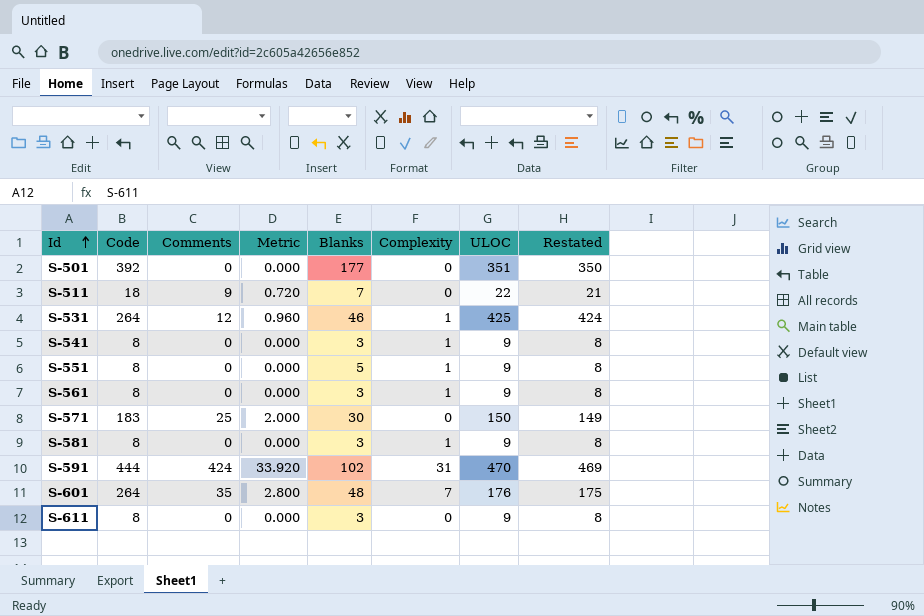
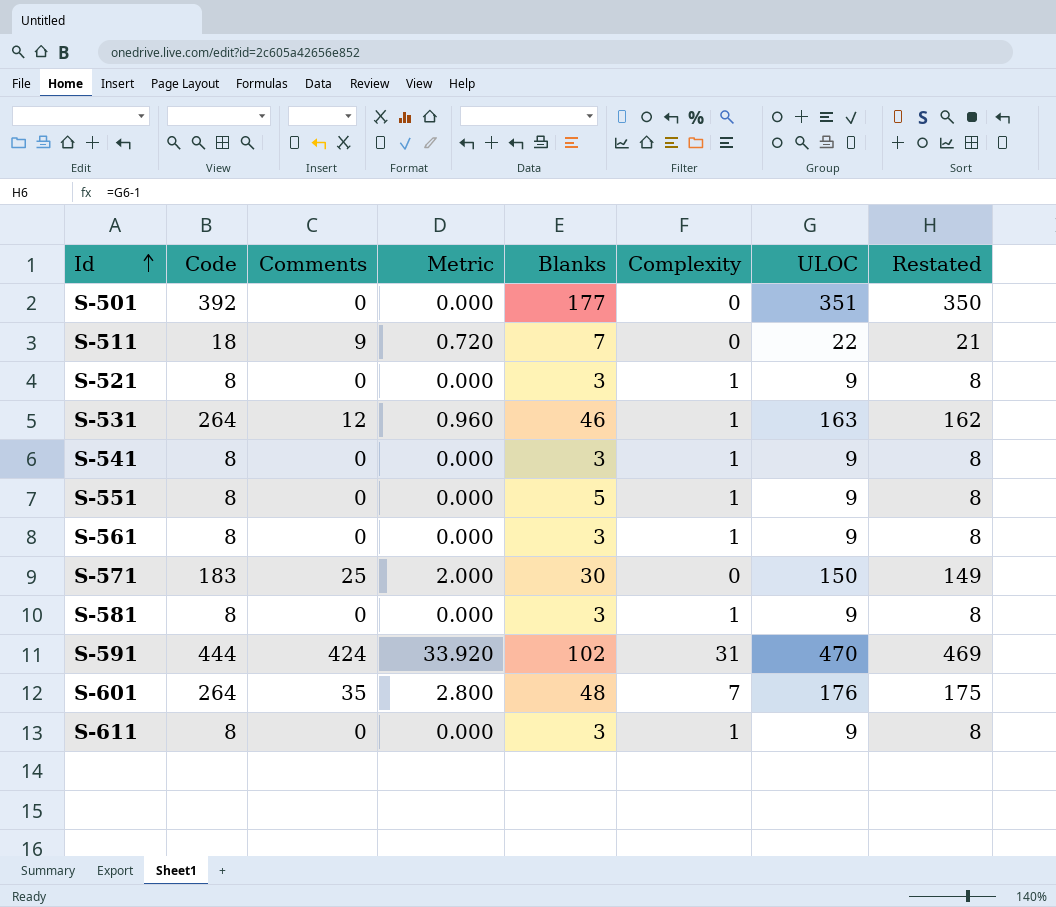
row S-521: none -> 8 | 0 | 0.000 | 3 | 1 | 9 | 8
S-531 | ULOC: 425 -> 163
S-531 | Restated: 424 -> 162
S-611 | Complexity: 0 -> 1

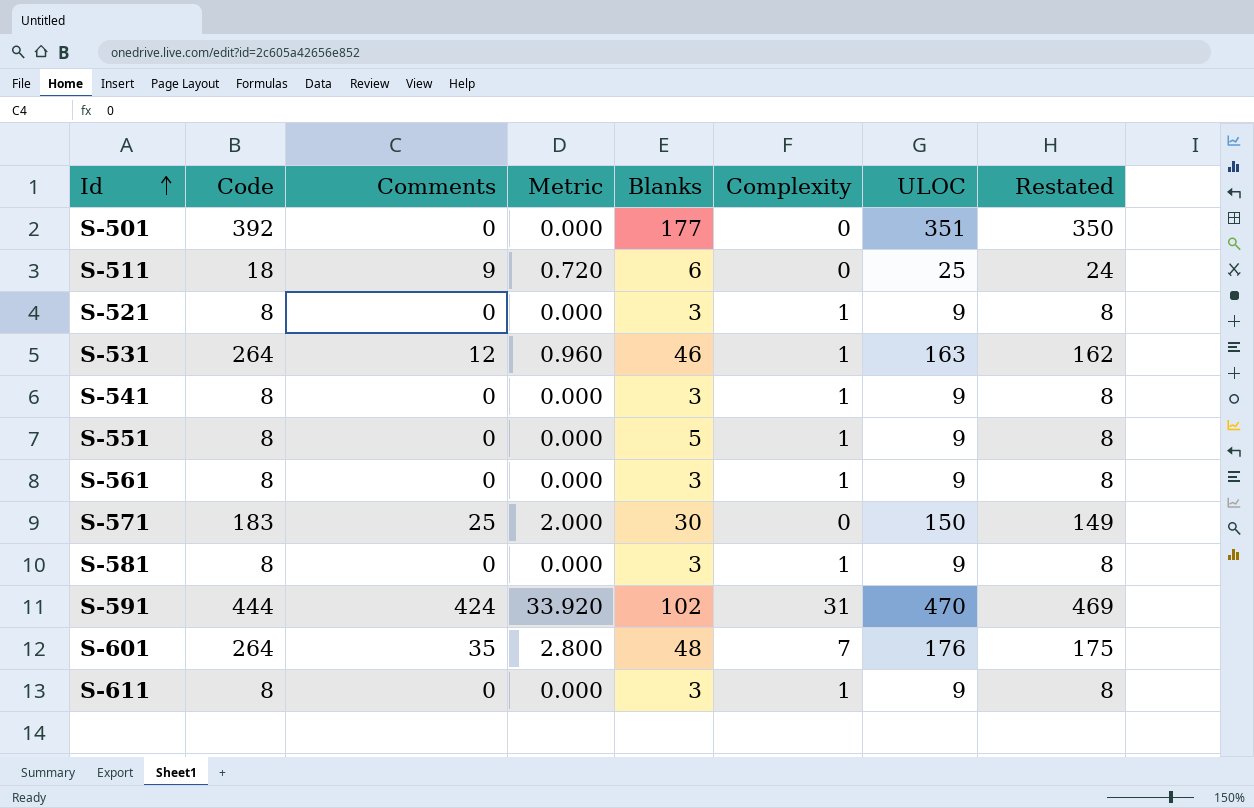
S-511 | Blanks: 7 -> 6
S-511 | ULOC: 22 -> 25
S-511 | Restated: 21 -> 24

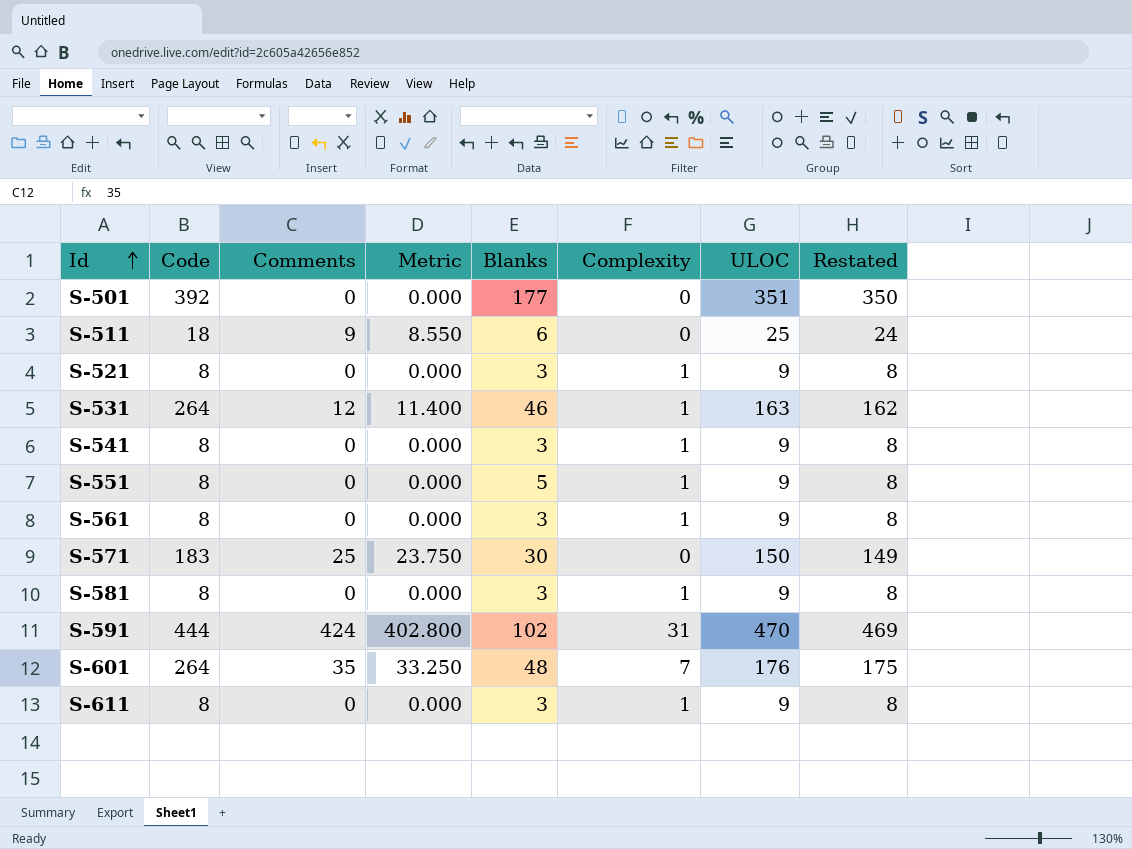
column Metric | formula: [Comments] * 0.08 -> [Comments] * 0.95

